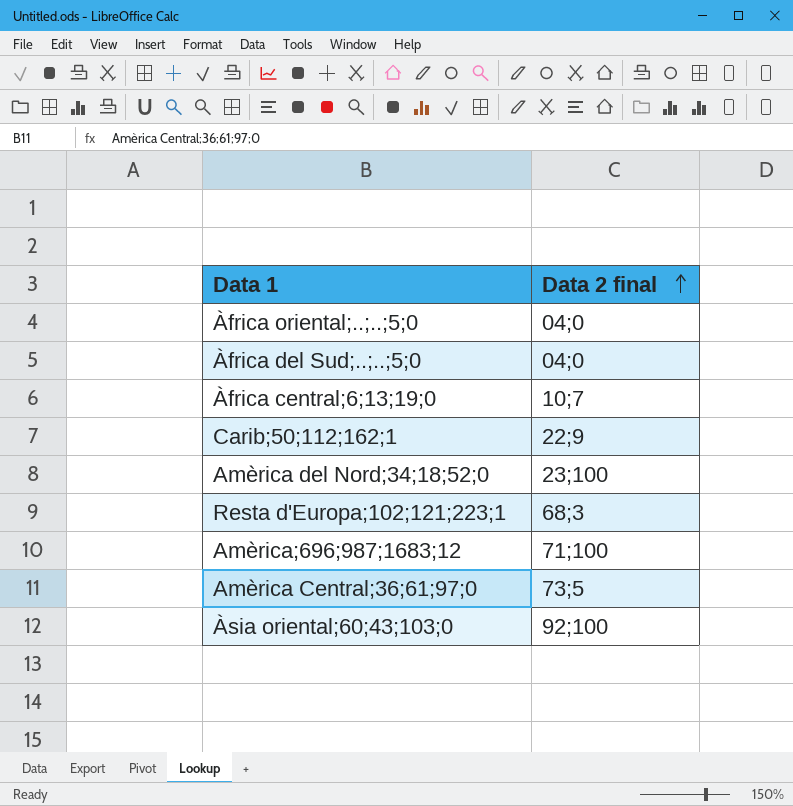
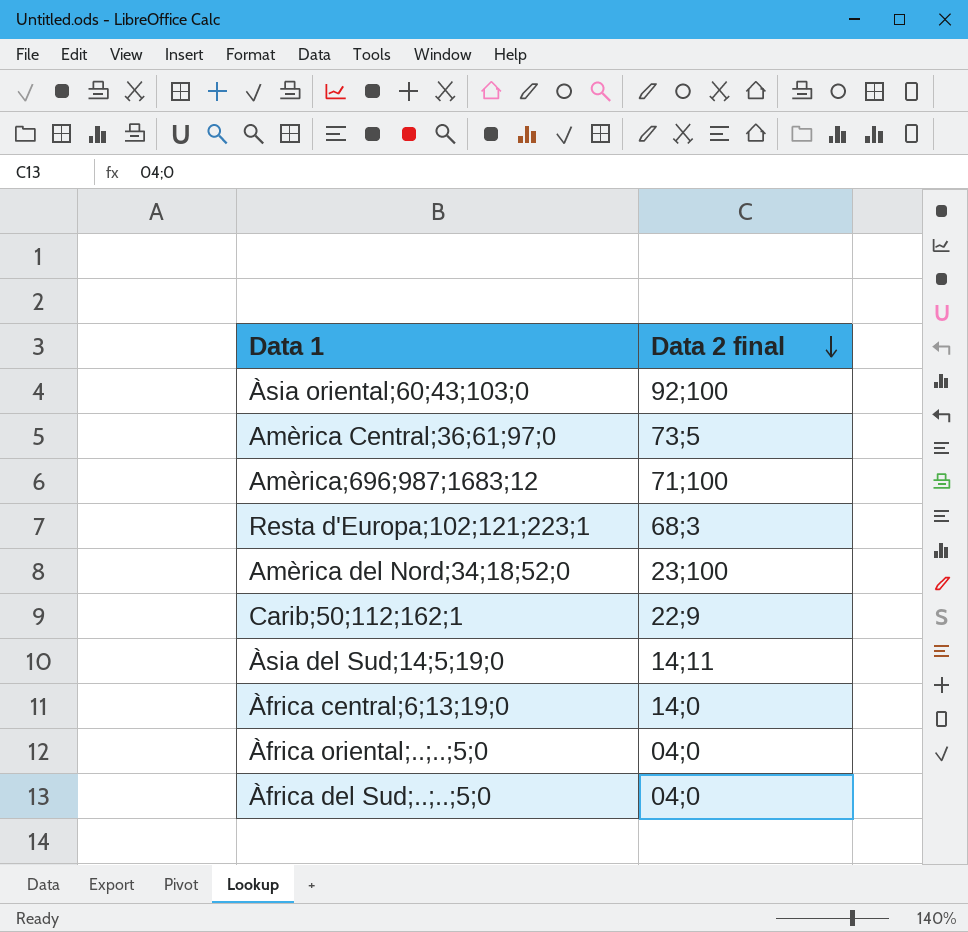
row order: Data 2 final ascending -> Data 2 final descending
row Àsia del Sud;14;5;19;0: none -> 14;11
Àfrica central;6;13;19;0 | Data 2 final: 10;7 -> 14;0

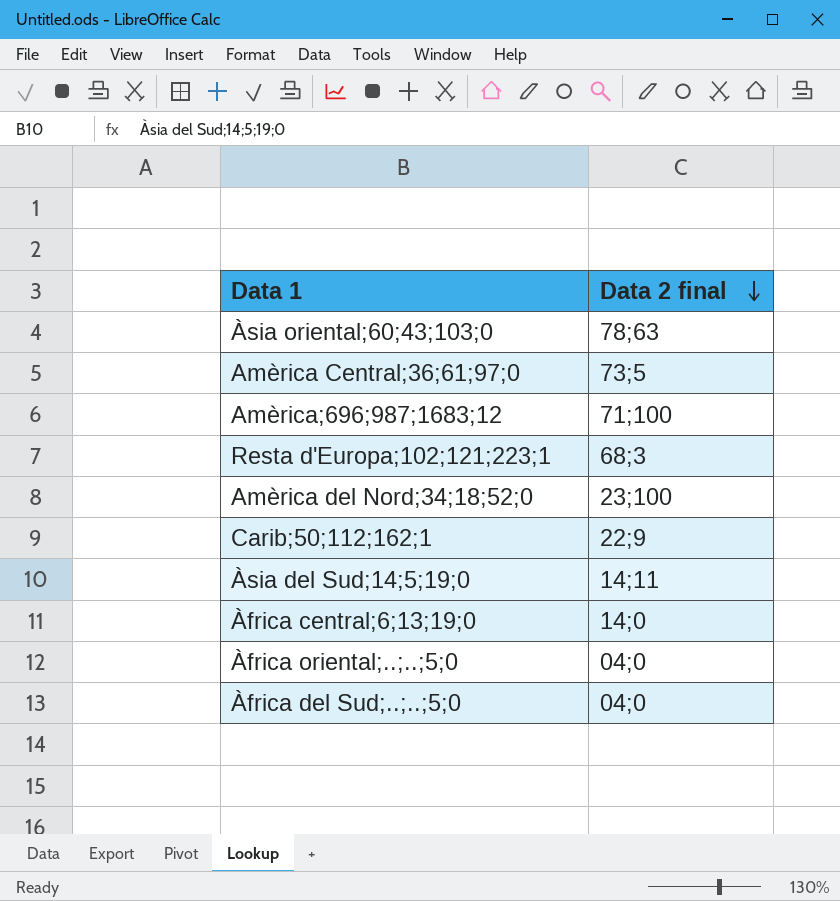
Àsia oriental;60;43;103;0 | Data 2 final: 92;100 -> 78;63

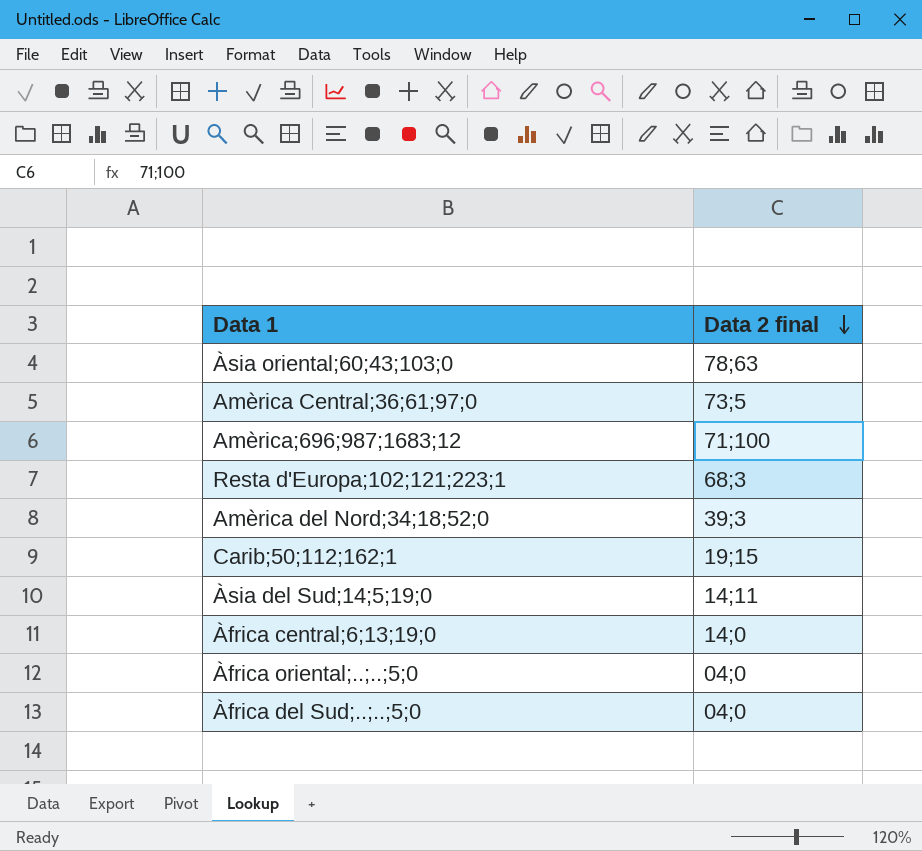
Amèrica del Nord;34;18;52;0 | Data 2 final: 23;100 -> 39;3
Carib;50;112;162;1 | Data 2 final: 22;9 -> 19;15

